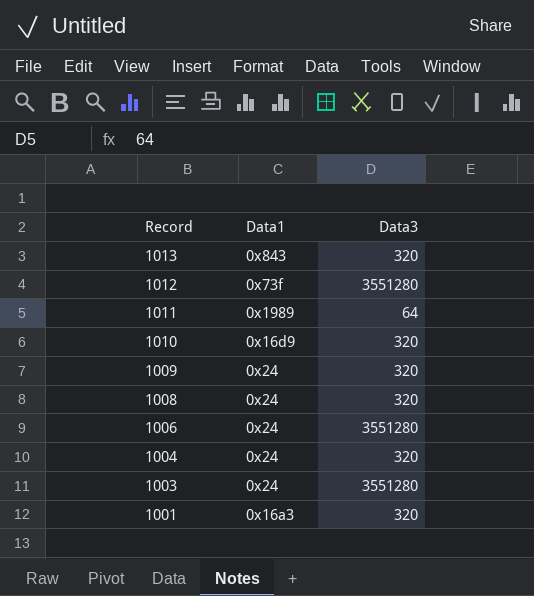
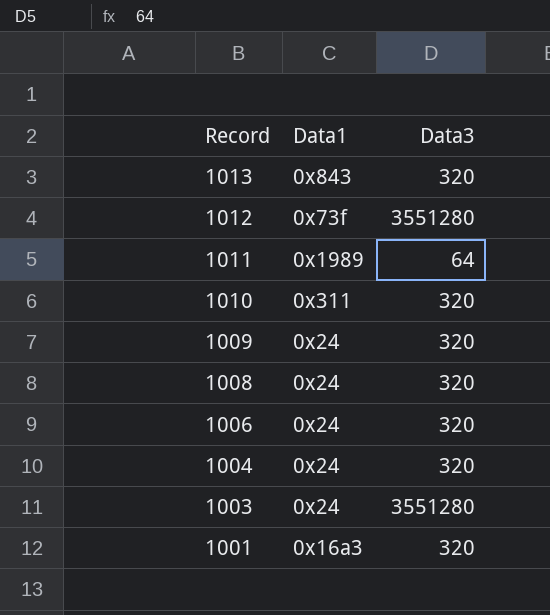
1010 | Data1: 0x16d9 -> 0x311
1006 | Data3: 3551280 -> 320

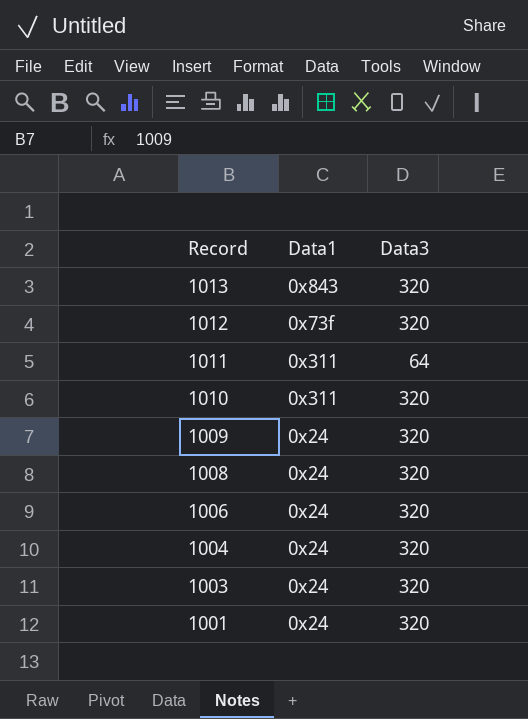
1012 | Data3: 3551280 -> 320
1011 | Data1: 0x1989 -> 0x311
1003 | Data3: 3551280 -> 320
1001 | Data1: 0x16a3 -> 0x24

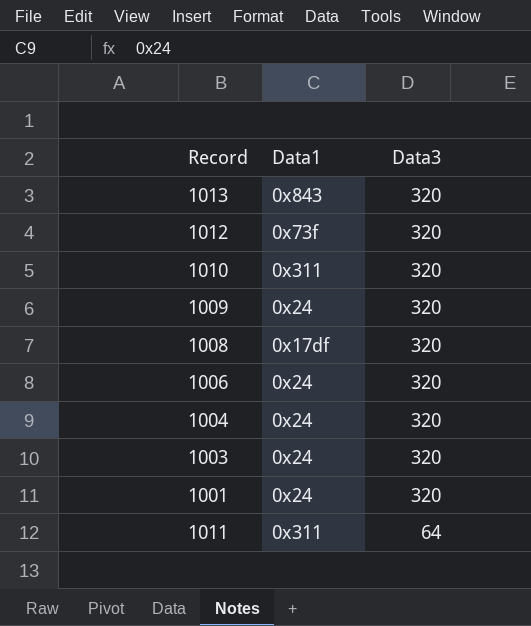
row order: Record descending -> Data3 descending
1008 | Data1: 0x24 -> 0x17df

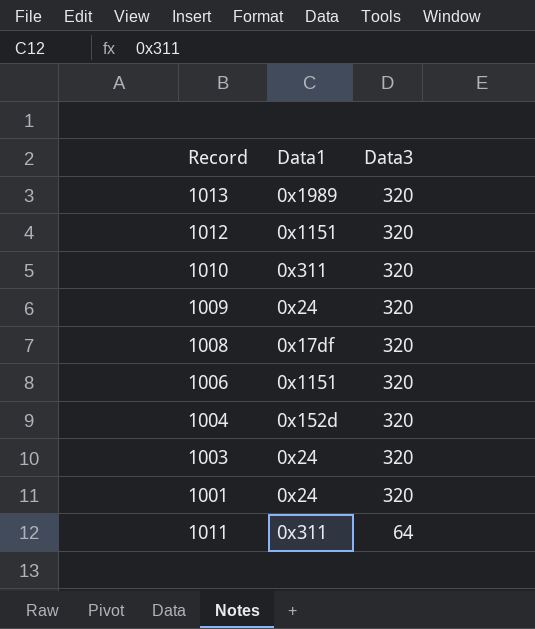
1013 | Data1: 0x843 -> 0x1989
1012 | Data1: 0x73f -> 0x1151
1006 | Data1: 0x24 -> 0x1151
1004 | Data1: 0x24 -> 0x152d

